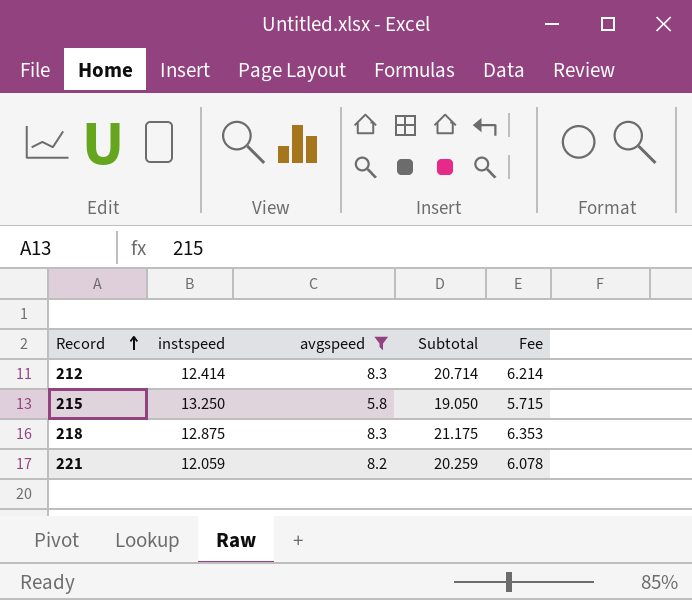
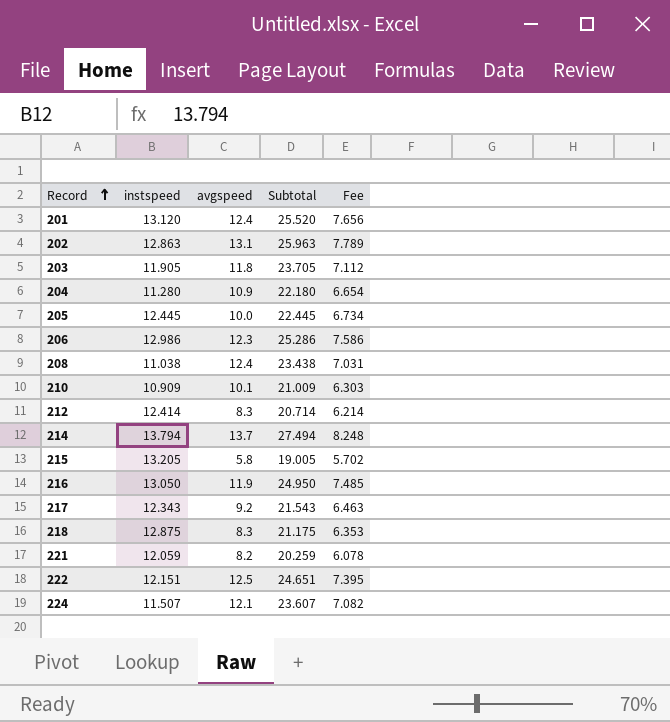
filter: avgspeed <= 8.3 -> none
215 | instspeed: 13.250 -> 13.205
215 | Subtotal: 19.050 -> 19.005
215 | Fee: 5.715 -> 5.702

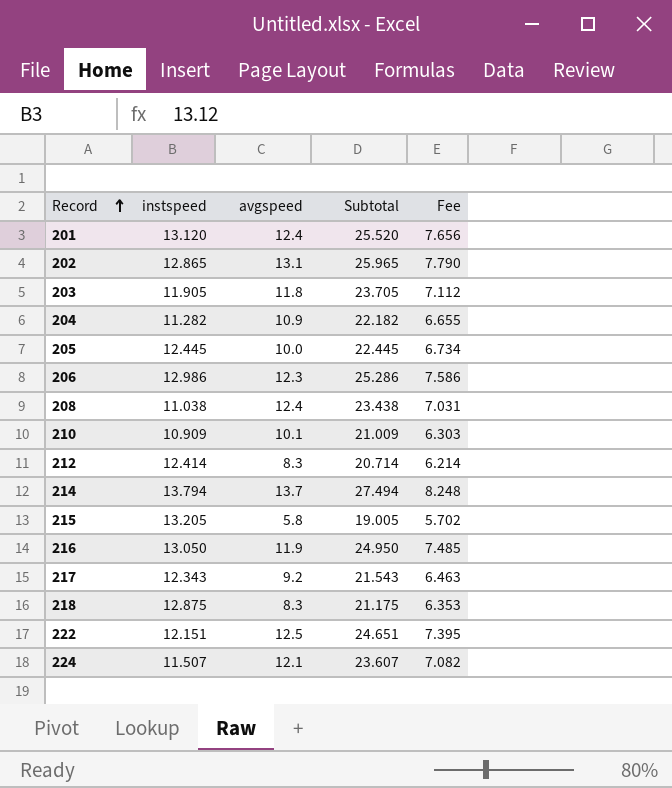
row 221: 12.059 | 8.2 | 20.259 | 6.078 -> none
202 | instspeed: 12.863 -> 12.865
202 | Subtotal: 25.963 -> 25.965
202 | Fee: 7.789 -> 7.790
204 | instspeed: 11.280 -> 11.282
204 | Subtotal: 22.180 -> 22.182
204 | Fee: 6.654 -> 6.655

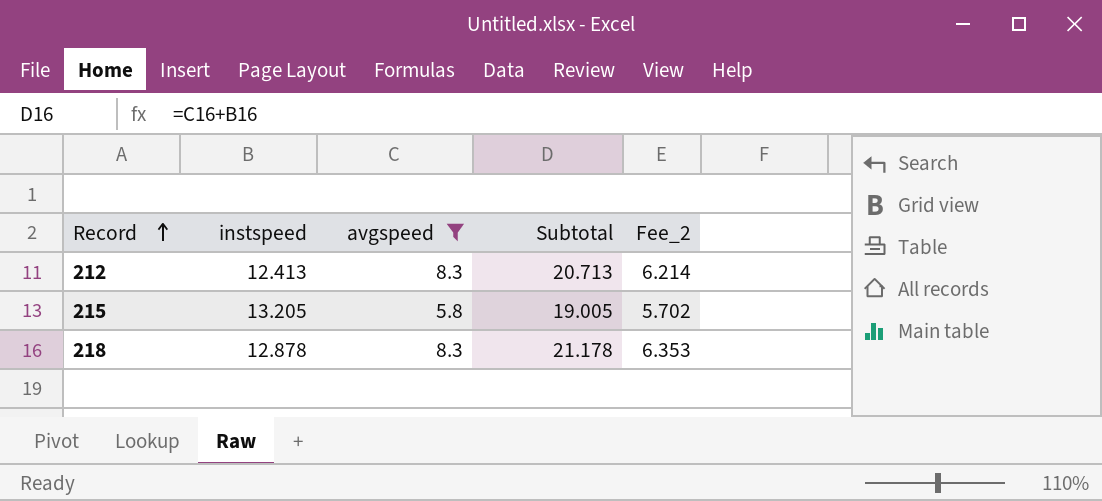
filter: none -> avgspeed <= 8.3
column name: Fee -> Fee_2
212 | instspeed: 12.414 -> 12.413
212 | Subtotal: 20.714 -> 20.713
218 | instspeed: 12.875 -> 12.878
218 | Subtotal: 21.175 -> 21.178

